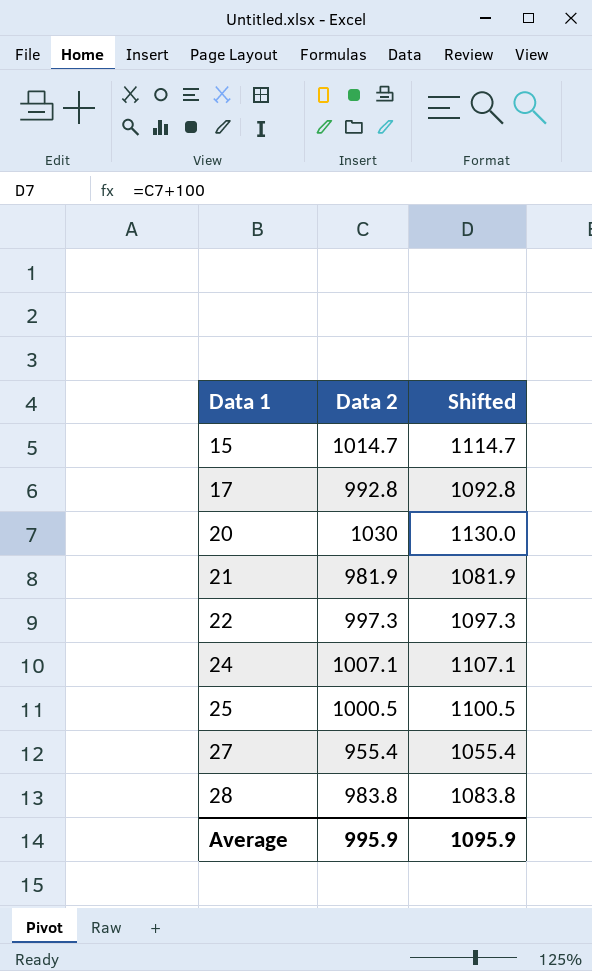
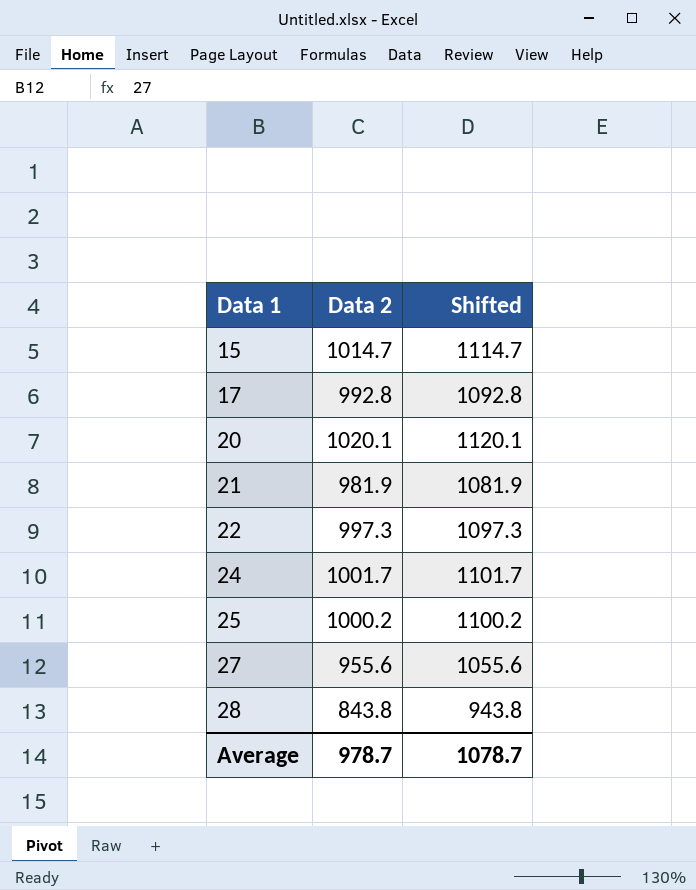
20 | Data 2: 1030 -> 1020.1
20 | Shifted: 1130.0 -> 1120.1
24 | Data 2: 1007.1 -> 1001.7
24 | Shifted: 1107.1 -> 1101.7
25 | Data 2: 1000.5 -> 1000.2
25 | Shifted: 1100.5 -> 1100.2
27 | Data 2: 955.4 -> 955.6
27 | Shifted: 1055.4 -> 1055.6
28 | Data 2: 983.8 -> 843.8
28 | Shifted: 1083.8 -> 943.8
Average | Data 2: 995.9 -> 978.7
Average | Shifted: 1095.9 -> 1078.7

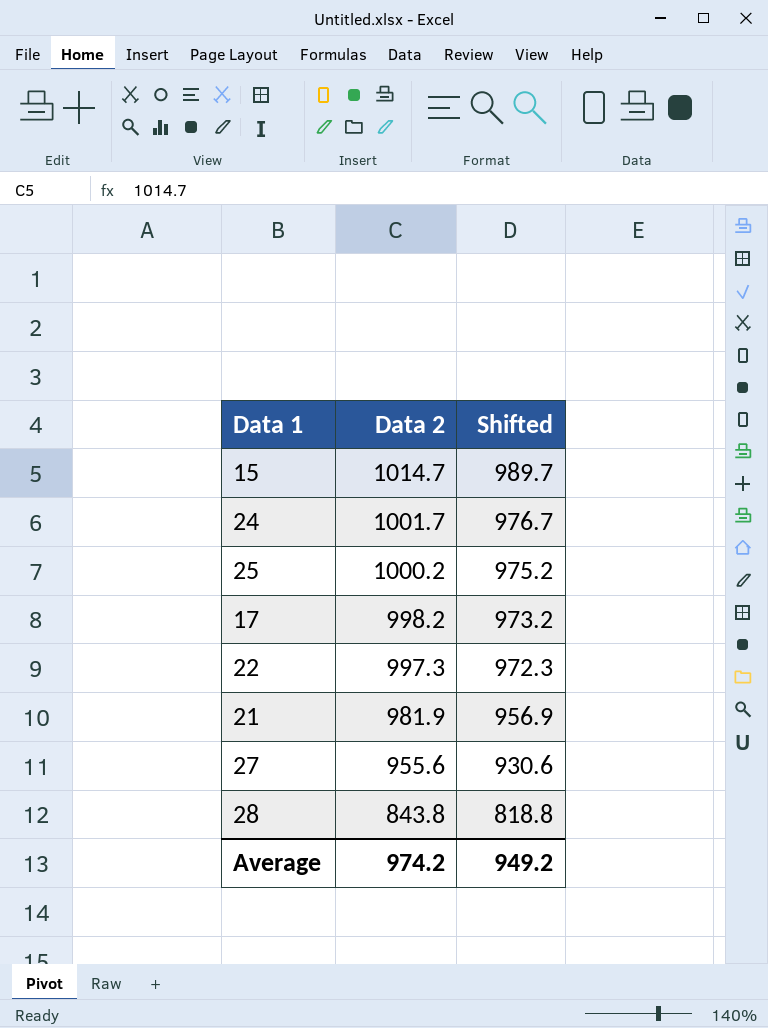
row order: Data 1 ascending -> Data 2 descending
column Shifted | formula: [Data 2] + 100 -> [Data 2] - 25
row 20: 1020.1 | 1120.1 -> none
17 | Data 2: 992.8 -> 998.2
Average | Data 2: 978.7 -> 974.2
Average | Shifted: 1078.7 -> 949.2

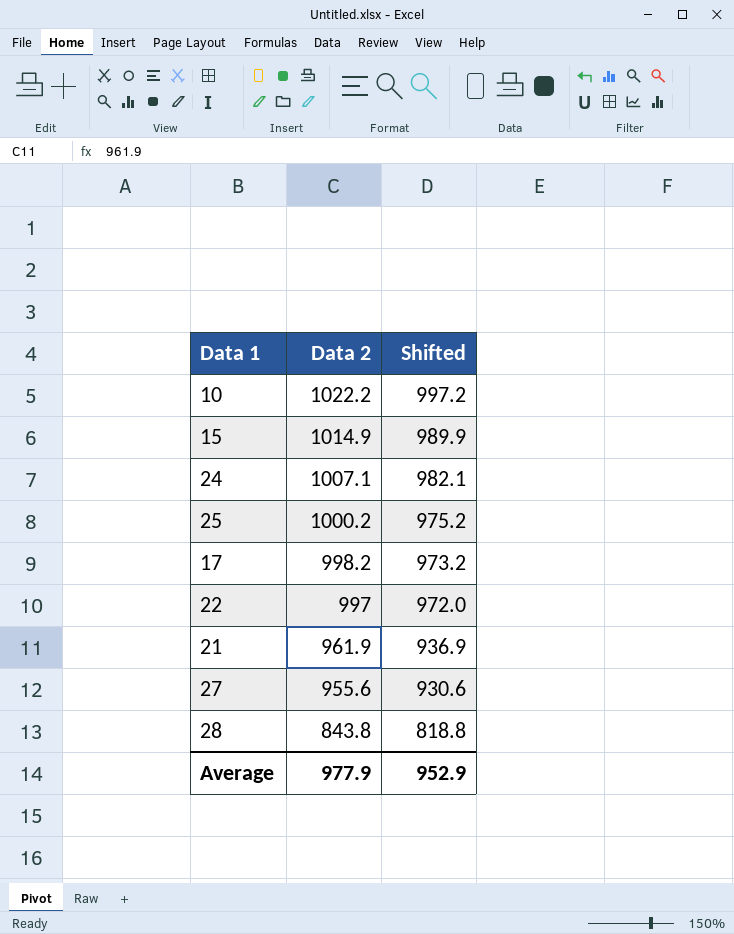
row 10: none -> 1022.2 | 997.2
15 | Data 2: 1014.7 -> 1014.9
15 | Shifted: 989.7 -> 989.9
24 | Data 2: 1001.7 -> 1007.1
24 | Shifted: 976.7 -> 982.1
22 | Data 2: 997.3 -> 997
22 | Shifted: 972.3 -> 972.0
21 | Data 2: 981.9 -> 961.9
21 | Shifted: 956.9 -> 936.9
Average | Data 2: 974.2 -> 977.9
Average | Shifted: 949.2 -> 952.9

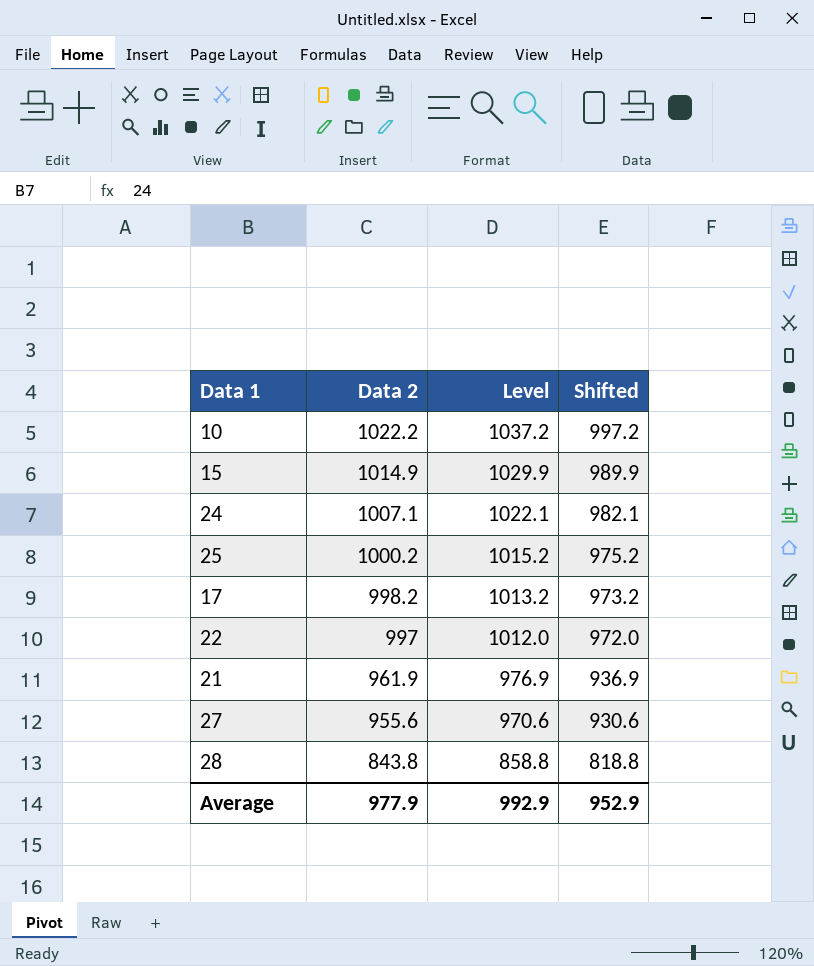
column Level | formula: none -> [Data 2] + 15

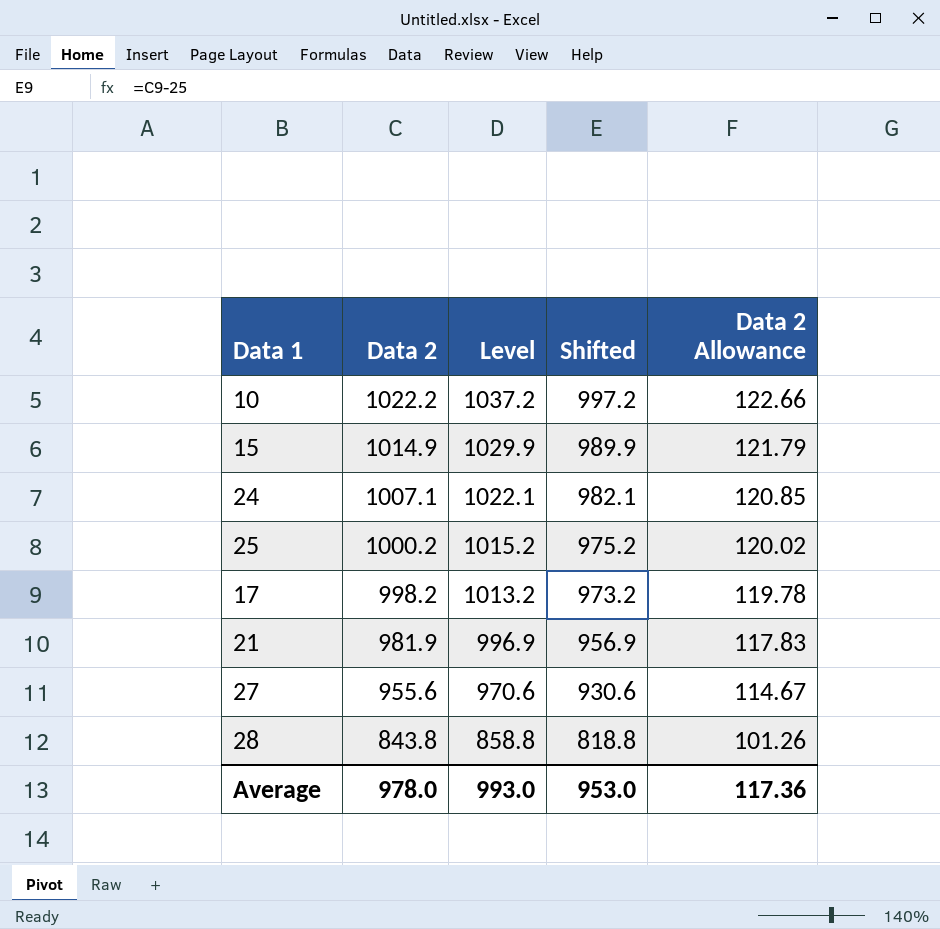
column Data 2 Allowance | formula: none -> [Data 2] * 0.12
row 22: 997 | 1012.0 | 972.0 -> none
21 | Data 2: 961.9 -> 981.9
21 | Level: 976.9 -> 996.9
21 | Shifted: 936.9 -> 956.9
Average | Data 2: 977.9 -> 978.0
Average | Level: 992.9 -> 993.0
Average | Shifted: 952.9 -> 953.0

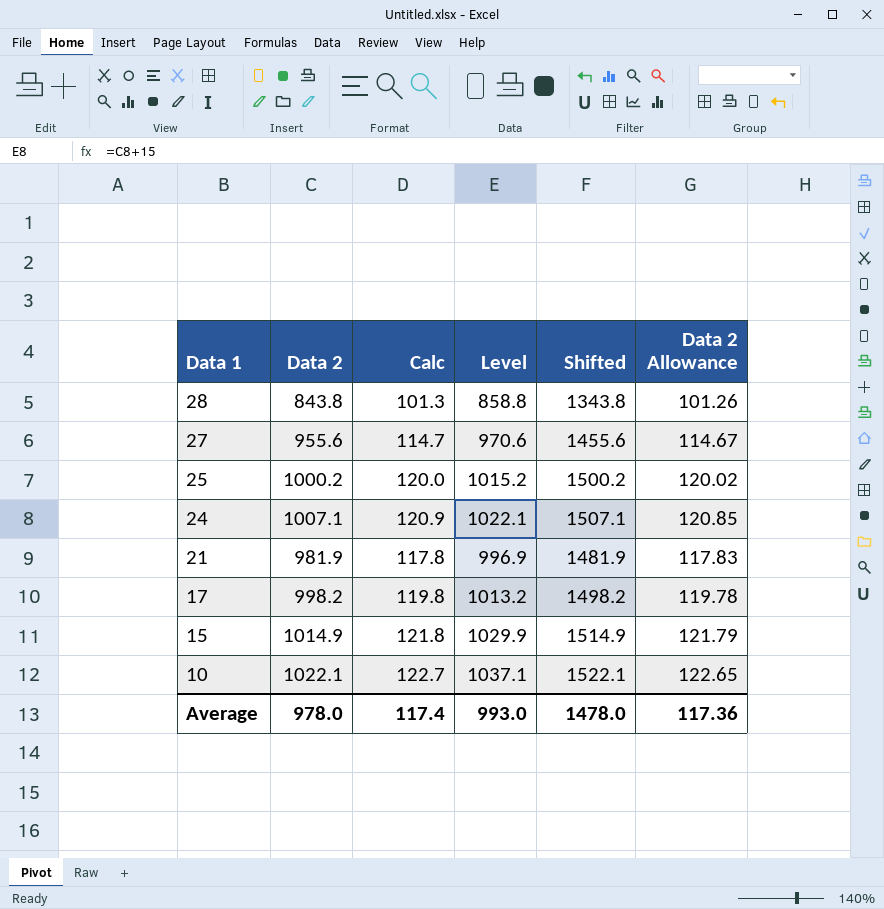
row order: Data 2 descending -> Data 1 descending
column Calc | formula: none -> [Data 2] * 0.12
column Shifted | formula: [Data 2] - 25 -> [Data 2] + 500
10 | Data 2: 1022.2 -> 1022.1
10 | Level: 1037.2 -> 1037.1
10 | Data 2 Allowance: 122.66 -> 122.65
Average | Shifted: 953.0 -> 1478.0

